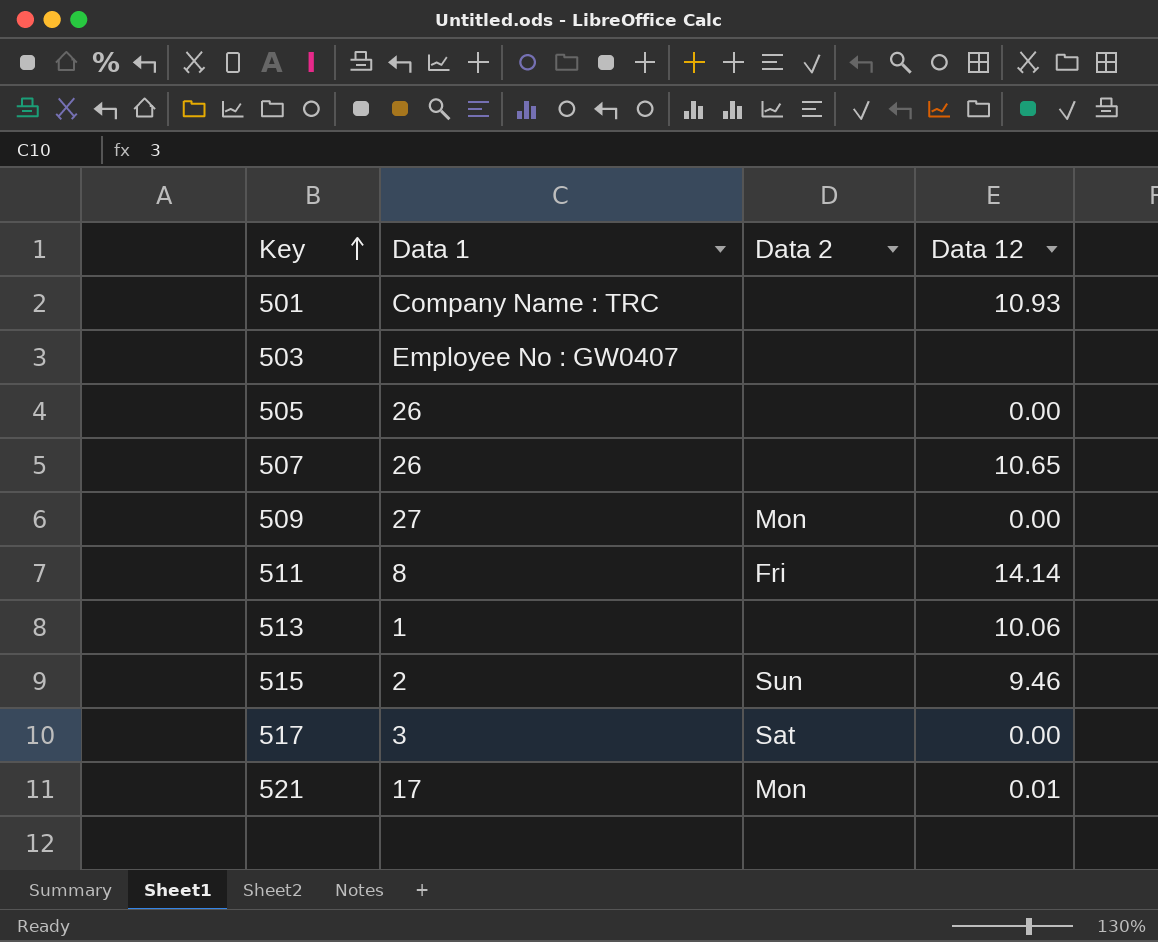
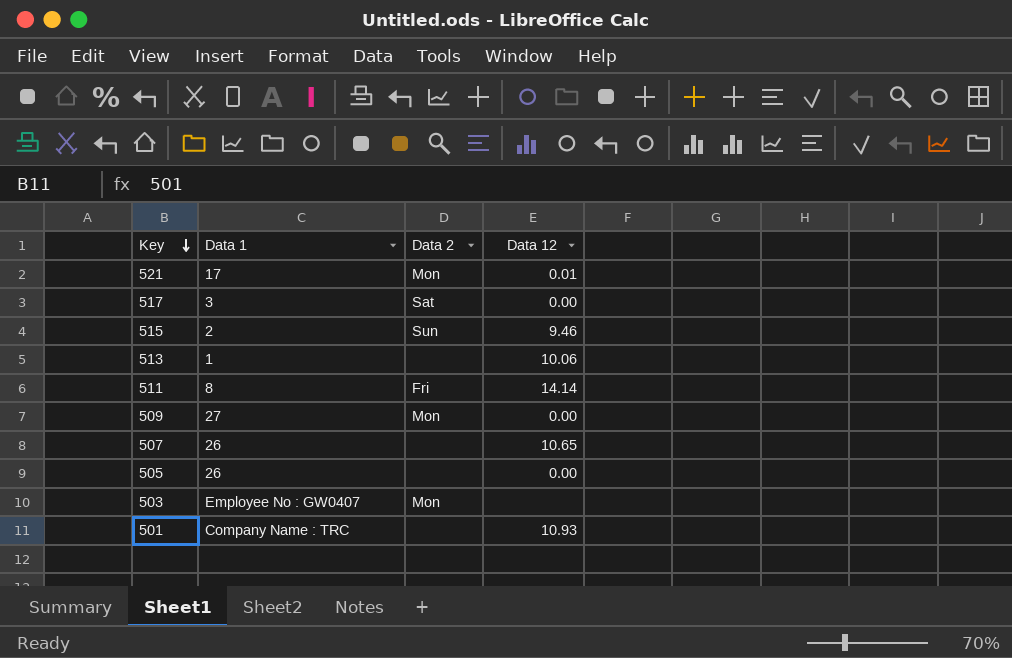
row order: Key ascending -> Key descending
503 | Data 2: none -> Mon

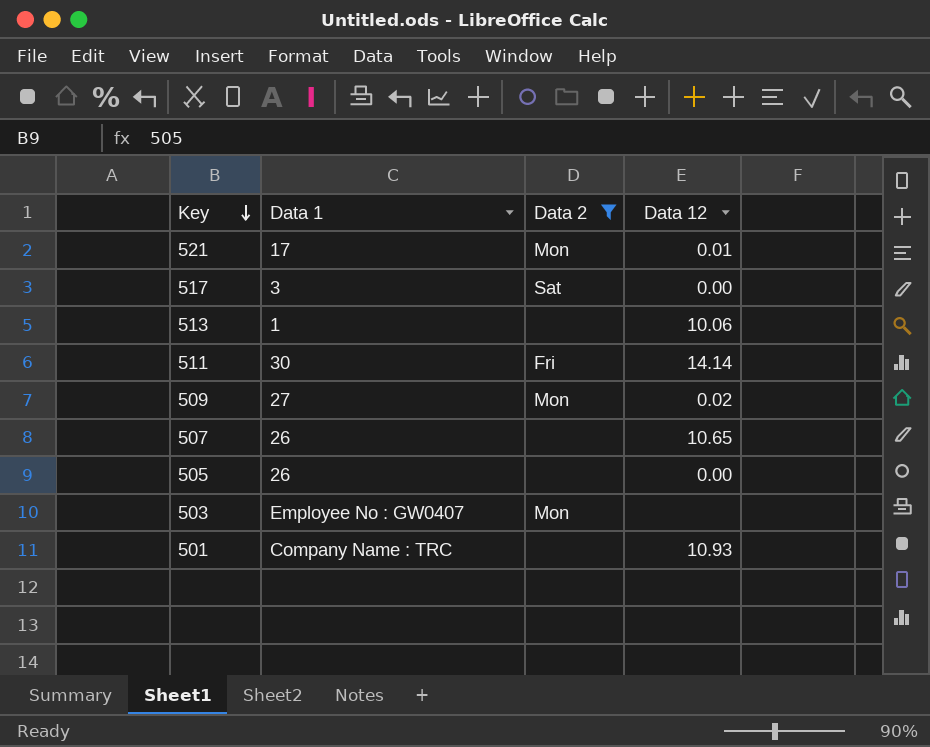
filter: none -> Data 2 != Sun
511 | Data 1: 8 -> 30
509 | Data 12: 0.00 -> 0.02

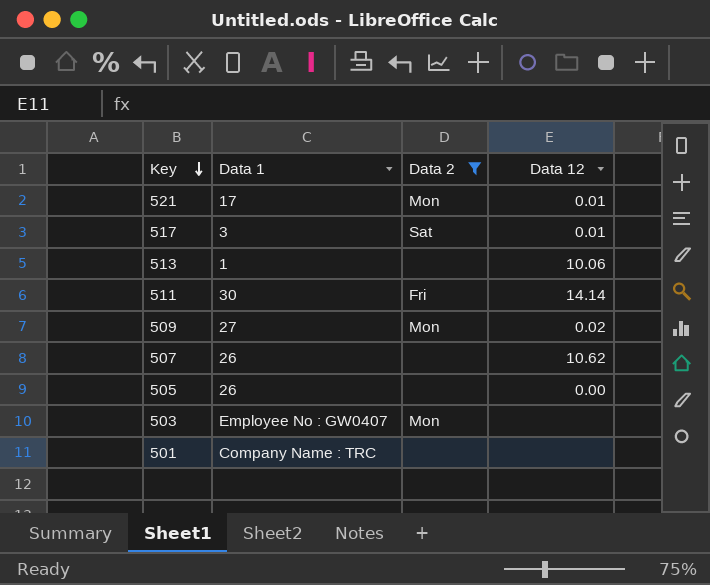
517 | Data 12: 0.00 -> 0.01
507 | Data 12: 10.65 -> 10.62
501 | Data 12: 10.93 -> none

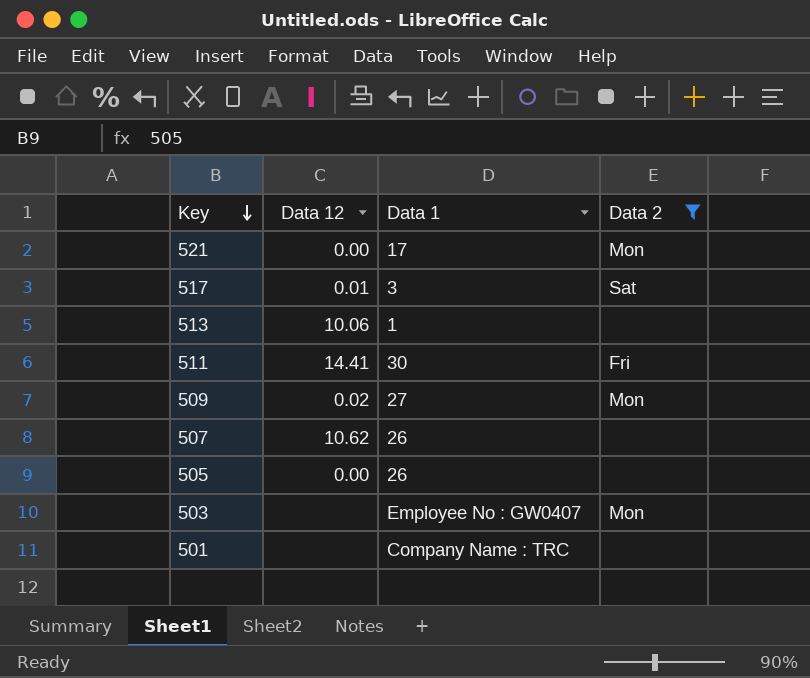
column Data 12 | position: 4 -> 2
521 | Data 12: 0.01 -> 0.00
511 | Data 12: 14.14 -> 14.41

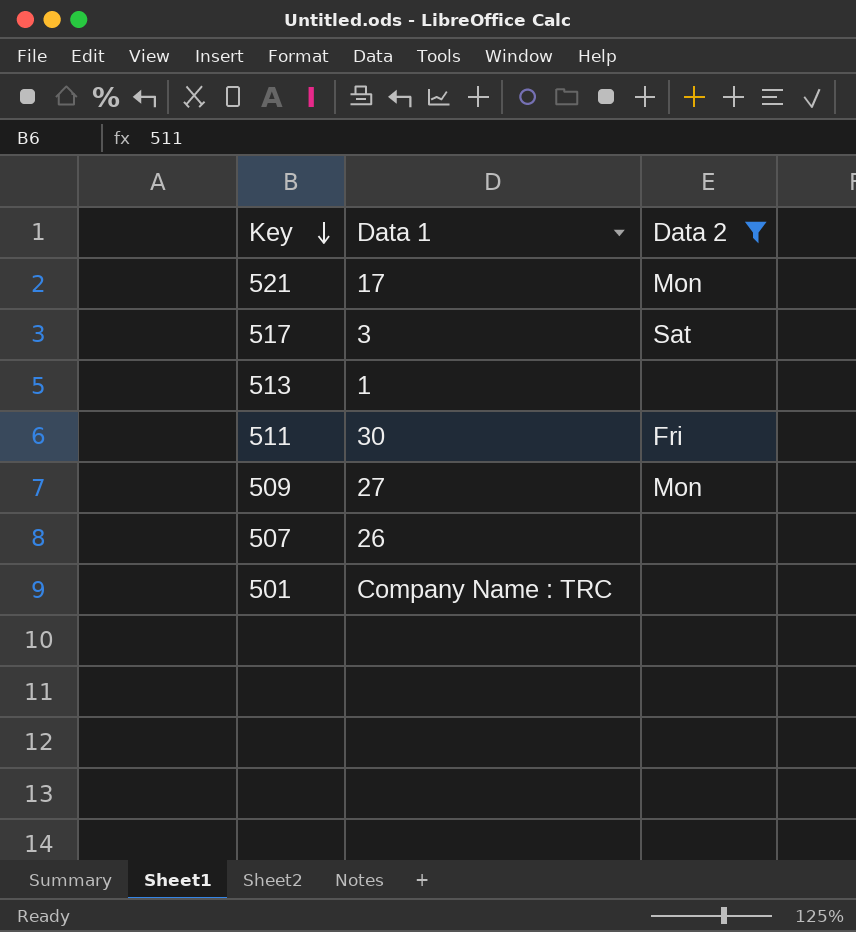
column Data 12 | position: 2 -> none
row 505: 0.00 | 26 | none -> none
row 503: none | Employee No : GW0407 | Mon -> none

